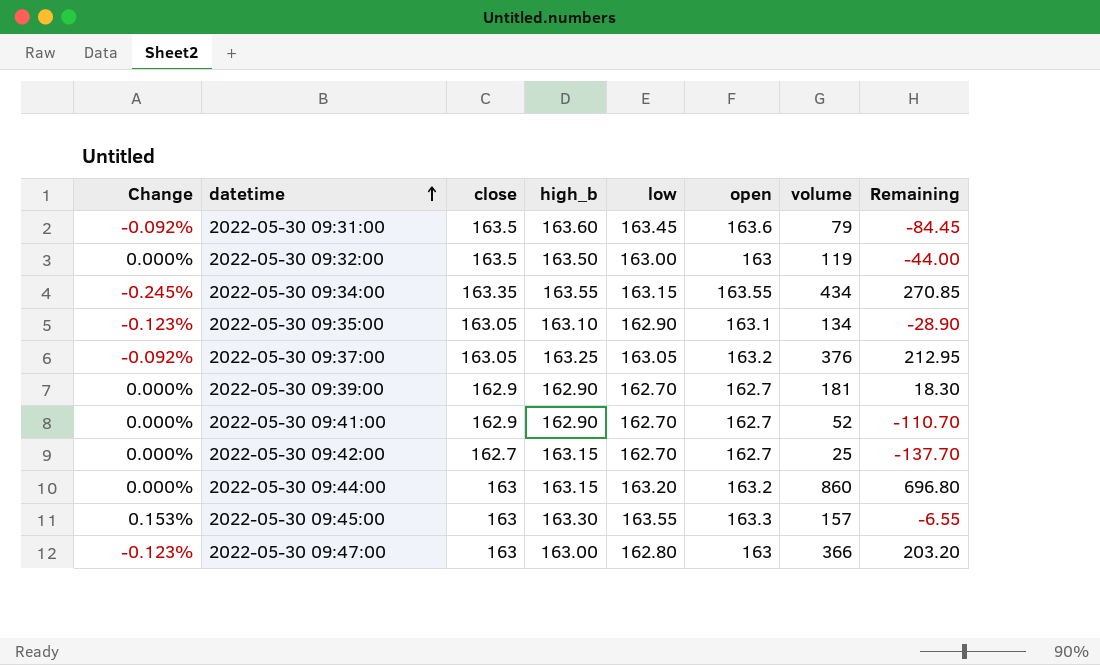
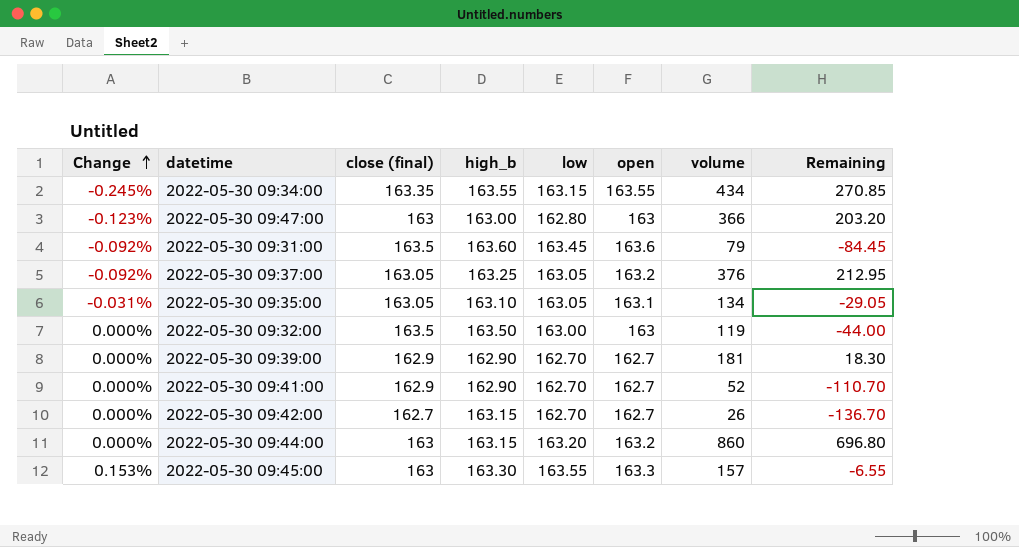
row order: datetime ascending -> Change ascending
column name: close -> close (final)
2022-05-30 09:35:00 | Change: -0.123% -> -0.031%
2022-05-30 09:35:00 | low: 162.90 -> 163.05
2022-05-30 09:35:00 | Remaining: -28.90 -> -29.05
2022-05-30 09:42:00 | volume: 25 -> 26
2022-05-30 09:42:00 | Remaining: -137.70 -> -136.70

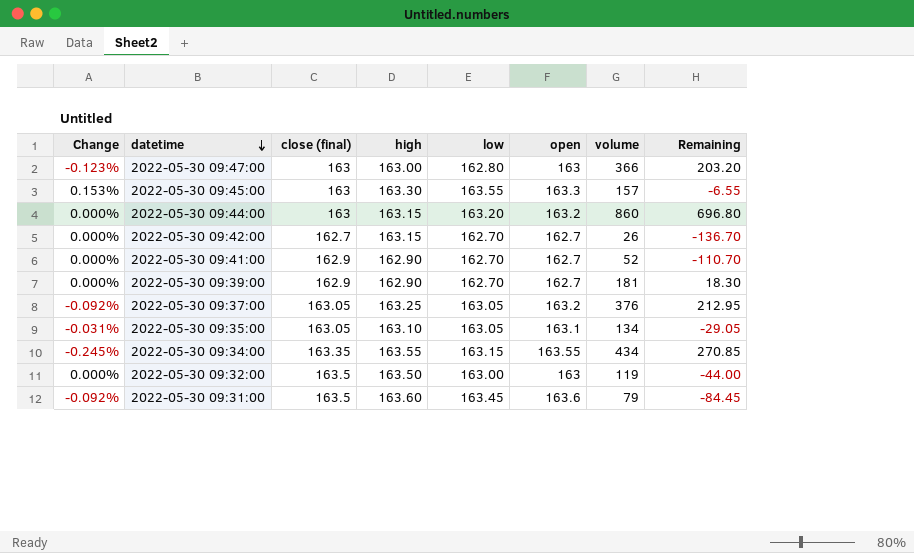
row order: Change ascending -> datetime descending
column name: high_b -> high

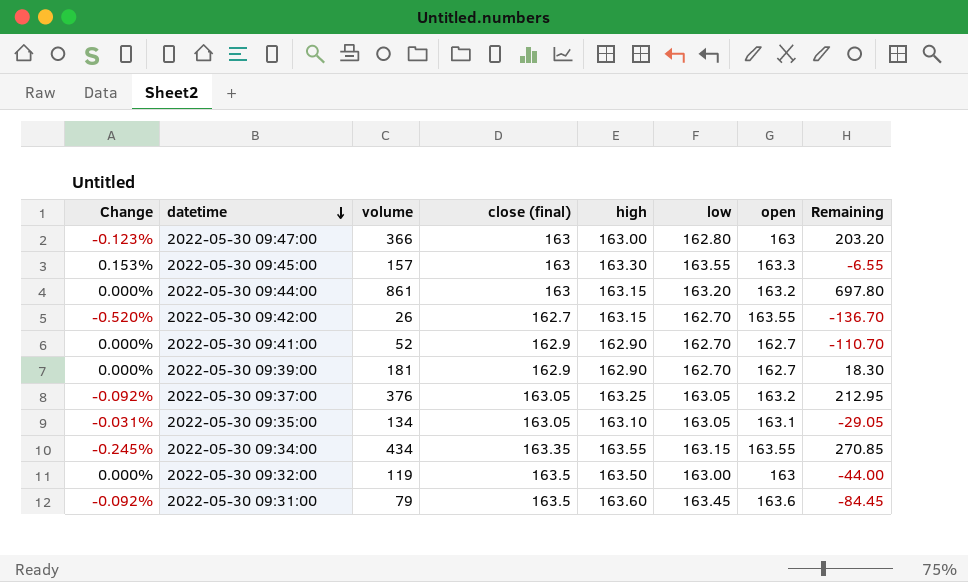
column volume | position: 7 -> 3
2022-05-30 09:44:00 | volume: 860 -> 861
2022-05-30 09:44:00 | Remaining: 696.80 -> 697.80
2022-05-30 09:42:00 | Change: 0.000% -> -0.520%
2022-05-30 09:42:00 | open: 162.7 -> 163.55

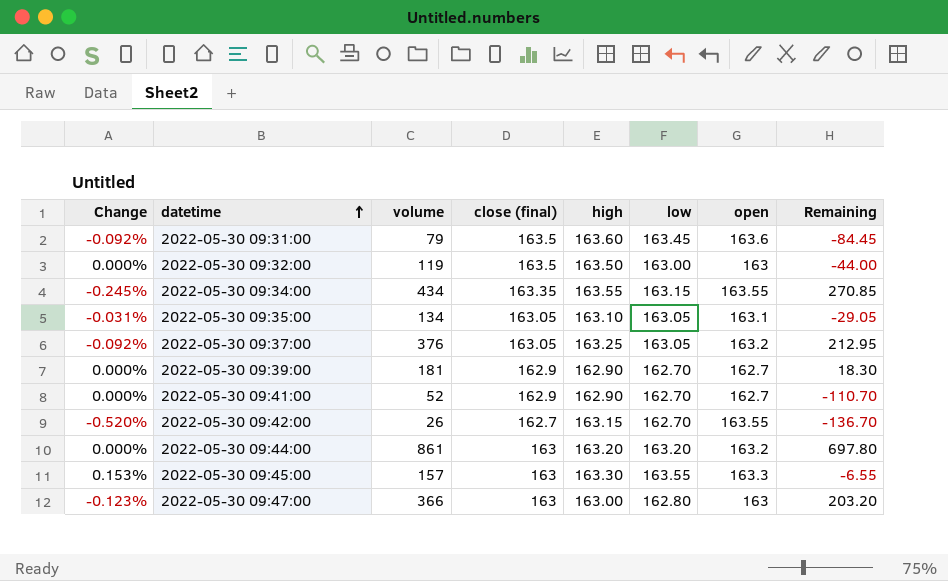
row order: datetime descending -> datetime ascending
2022-05-30 09:44:00 | high: 163.15 -> 163.20

